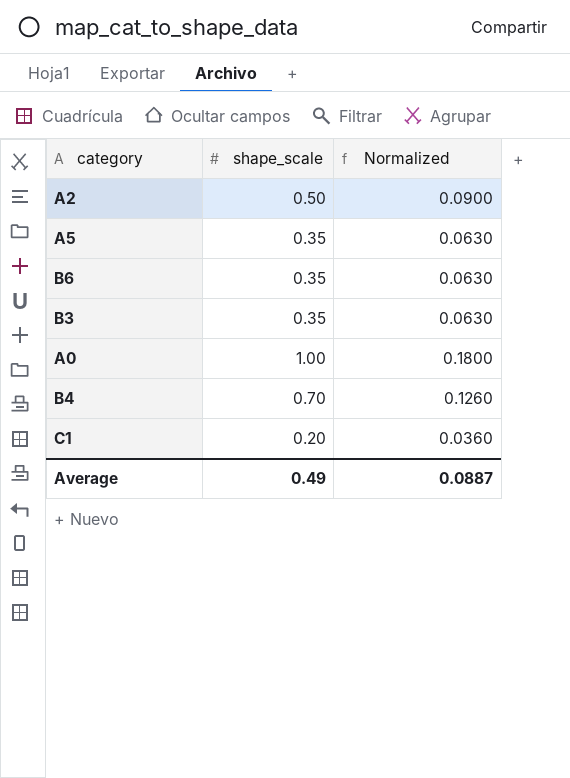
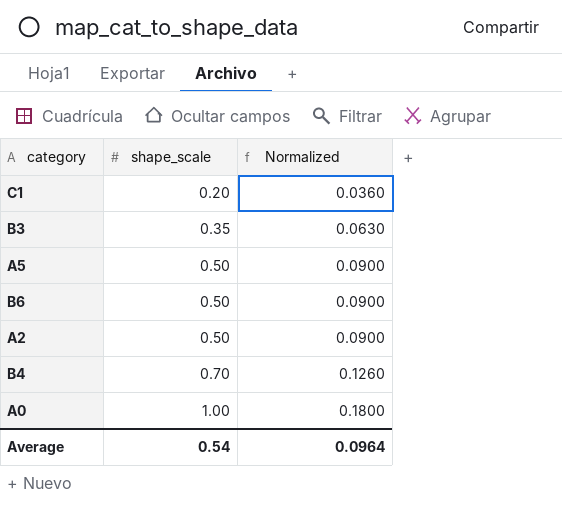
row order: none -> shape_scale ascending
A5 | shape_scale: 0.35 -> 0.50
A5 | Normalized: 0.0630 -> 0.0900
B6 | shape_scale: 0.35 -> 0.50
B6 | Normalized: 0.0630 -> 0.0900
Average | shape_scale: 0.49 -> 0.54
Average | Normalized: 0.0887 -> 0.0964

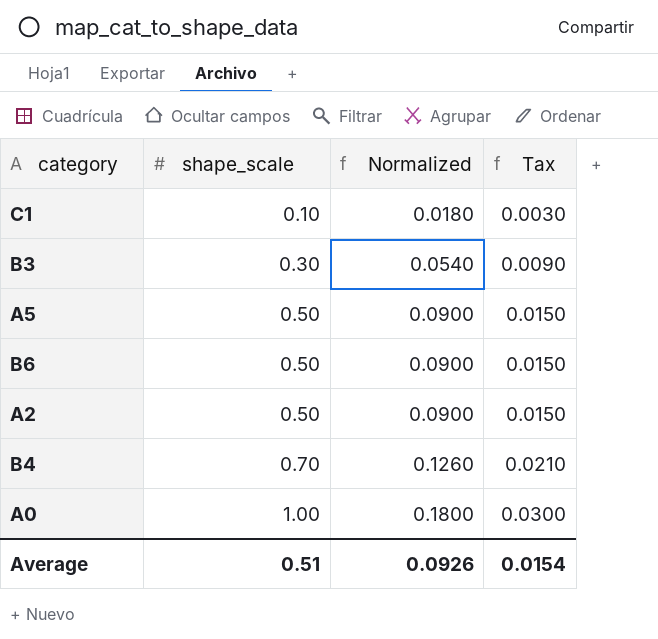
column Tax | formula: none -> [shape_scale] * 0.03
C1 | shape_scale: 0.20 -> 0.10
C1 | Normalized: 0.0360 -> 0.0180
B3 | shape_scale: 0.35 -> 0.30
B3 | Normalized: 0.0630 -> 0.0540
Average | shape_scale: 0.54 -> 0.51
Average | Normalized: 0.0964 -> 0.0926

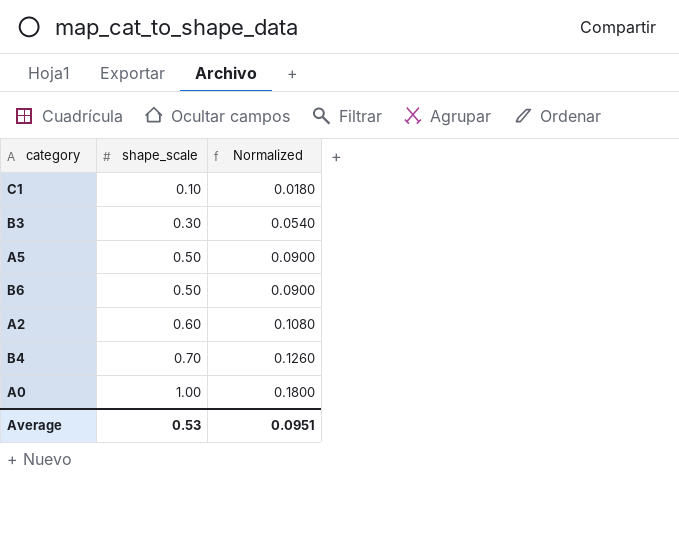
column Tax | formula: [shape_scale] * 0.03 -> none
A2 | shape_scale: 0.50 -> 0.60
A2 | Normalized: 0.0900 -> 0.1080
Average | shape_scale: 0.51 -> 0.53
Average | Normalized: 0.0926 -> 0.0951

